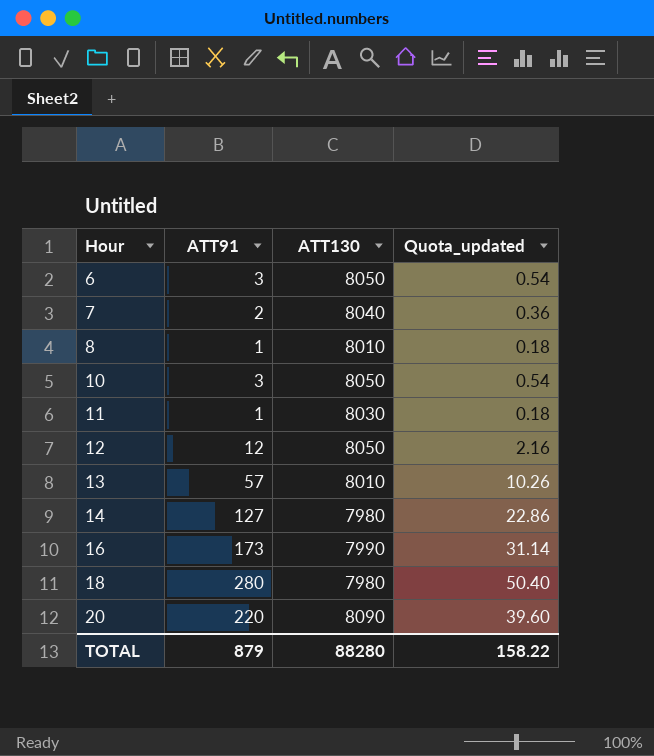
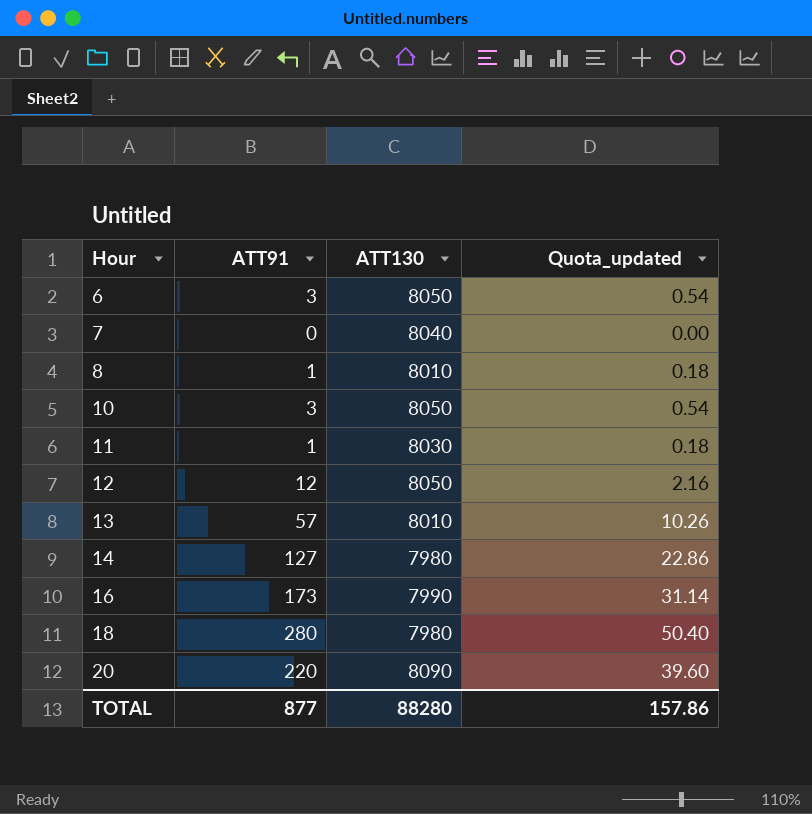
7 | ATT91: 2 -> 0
7 | Quota_updated: 0.36 -> 0.00
TOTAL | ATT91: 879 -> 877
TOTAL | Quota_updated: 158.22 -> 157.86

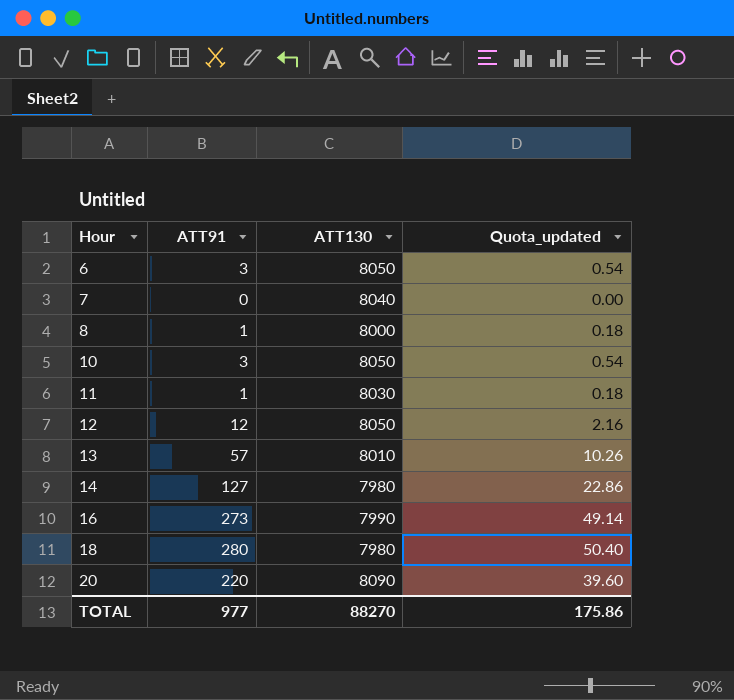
8 | ATT130: 8010 -> 8000
16 | ATT91: 173 -> 273
16 | Quota_updated: 31.14 -> 49.14
TOTAL | ATT91: 877 -> 977
TOTAL | ATT130: 88280 -> 88270
TOTAL | Quota_updated: 157.86 -> 175.86

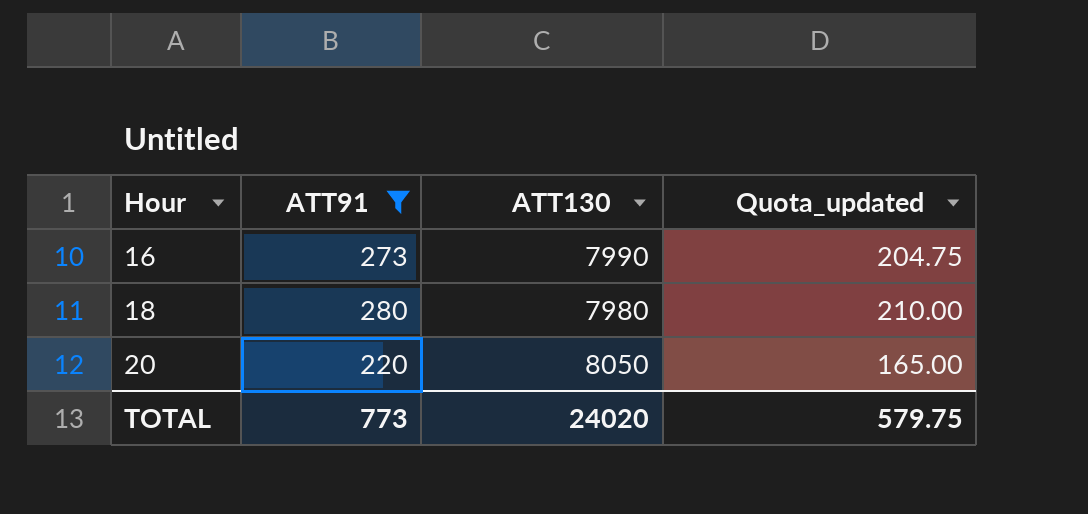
filter: none -> ATT91 >= 220
column Quota_updated | formula: [ATT91] * 0.18 -> [ATT91] * 0.75
20 | ATT130: 8090 -> 8050
TOTAL | ATT91: 977 -> 773
TOTAL | ATT130: 88270 -> 24020
TOTAL | Quota_updated: 175.86 -> 579.75

